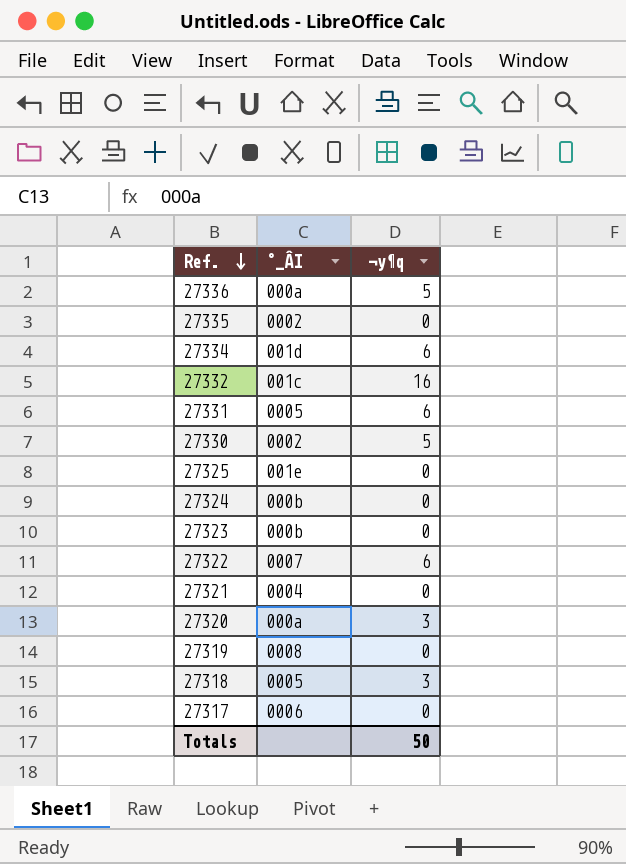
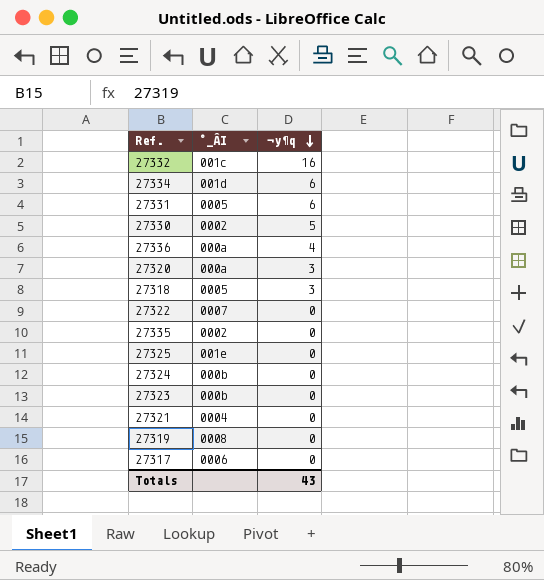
row order: Ref. descending -> ¬y¶q descending
27336 | ¬y¶q: 5 -> 4
27322 | ¬y¶q: 6 -> 0
Totals | ¬y¶q: 50 -> 43

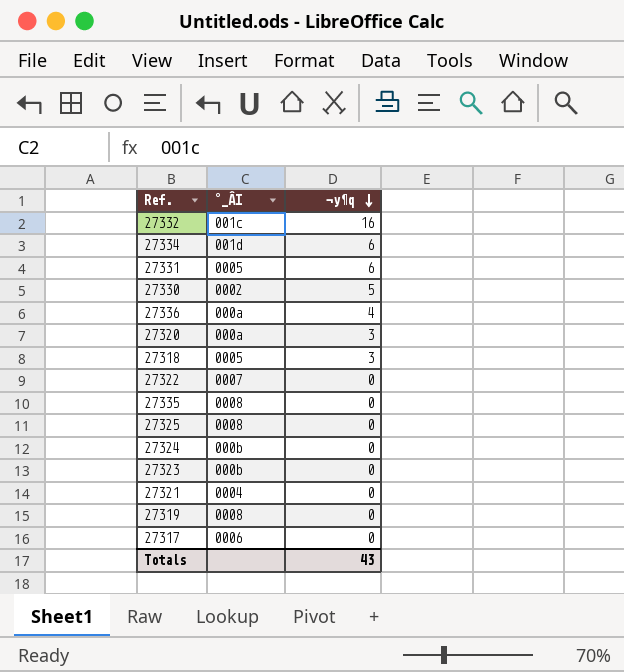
27335 | °_ÂI: 0002 -> 0008
27325 | °_ÂI: 001e -> 0008

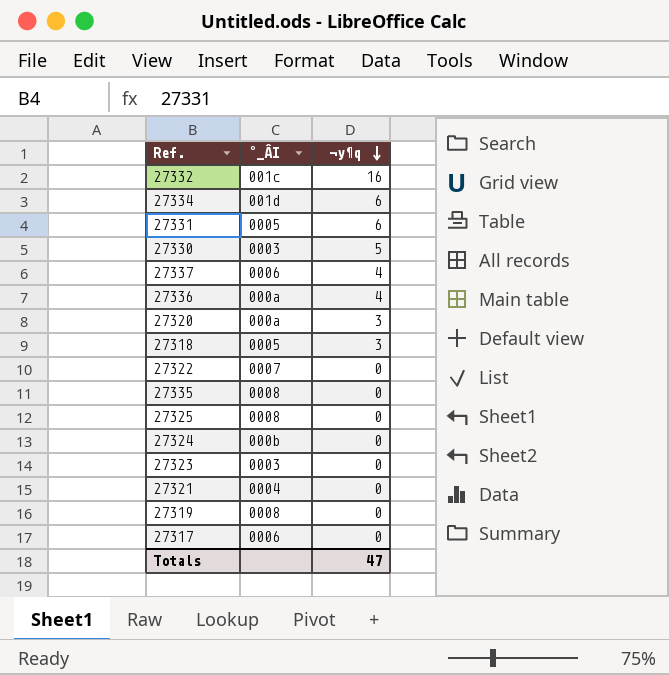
27330 | °_ÂI: 0002 -> 0003
row 27337: none -> 0006 | 4
27323 | °_ÂI: 000b -> 0003
Totals | ¬y¶q: 43 -> 47

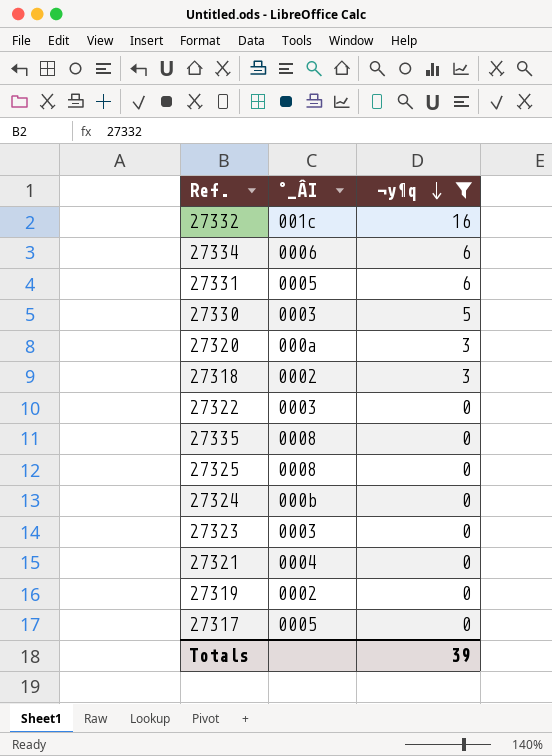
filter: none -> ¬y¶q != 4
27334 | °_ÂI: 001d -> 0006
27318 | °_ÂI: 0005 -> 0002
27322 | °_ÂI: 0007 -> 0003
27319 | °_ÂI: 0008 -> 0002
27317 | °_ÂI: 0006 -> 0005
Totals | ¬y¶q: 47 -> 39

